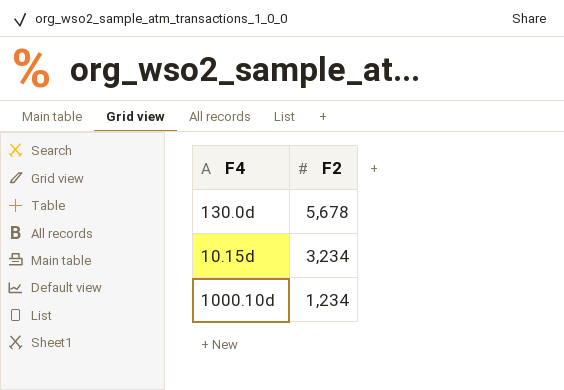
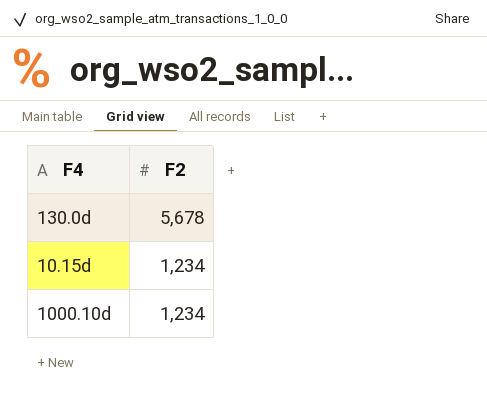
10.15d | F2: 3,234 -> 1,234

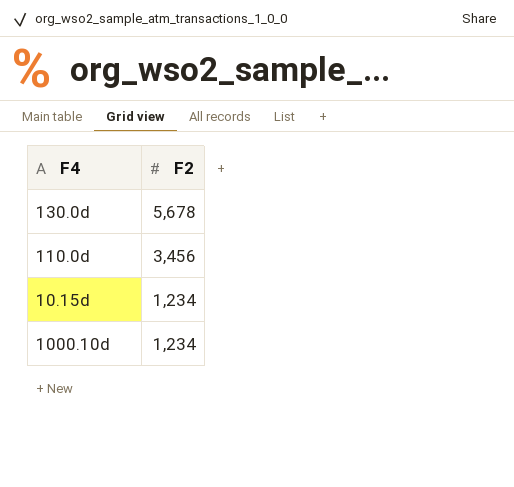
row 110.0d: none -> 3,456

